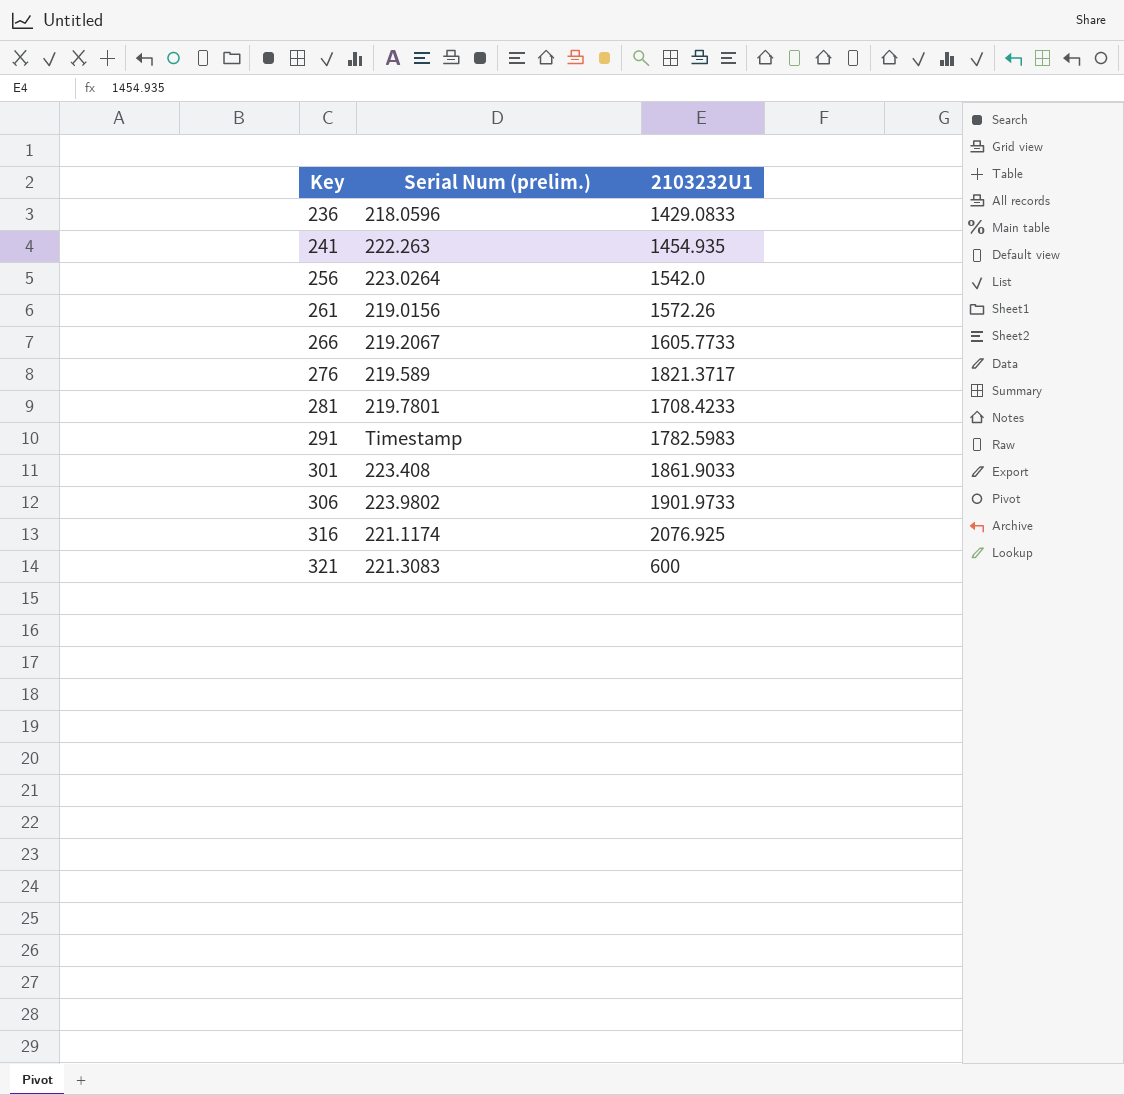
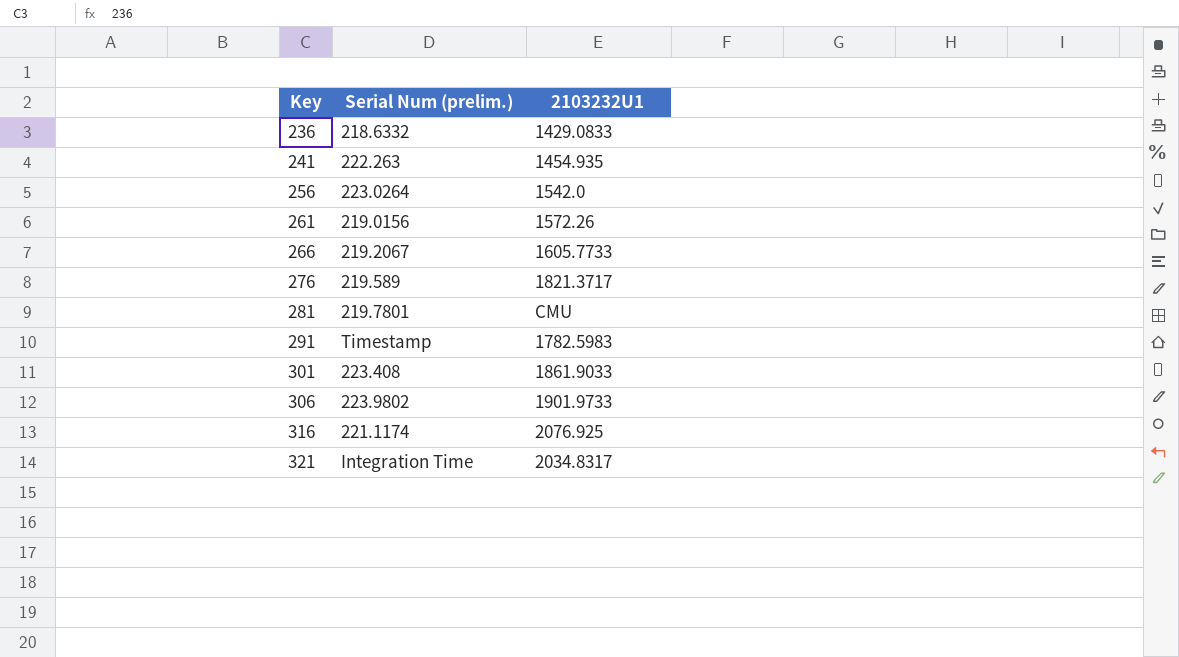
236 | Serial Num (prelim.): 218.0596 -> 218.6332
281 | 2103232U1: 1708.4233 -> CMU
321 | Serial Num (prelim.): 221.3083 -> Integration Time
321 | 2103232U1: 600 -> 2034.8317

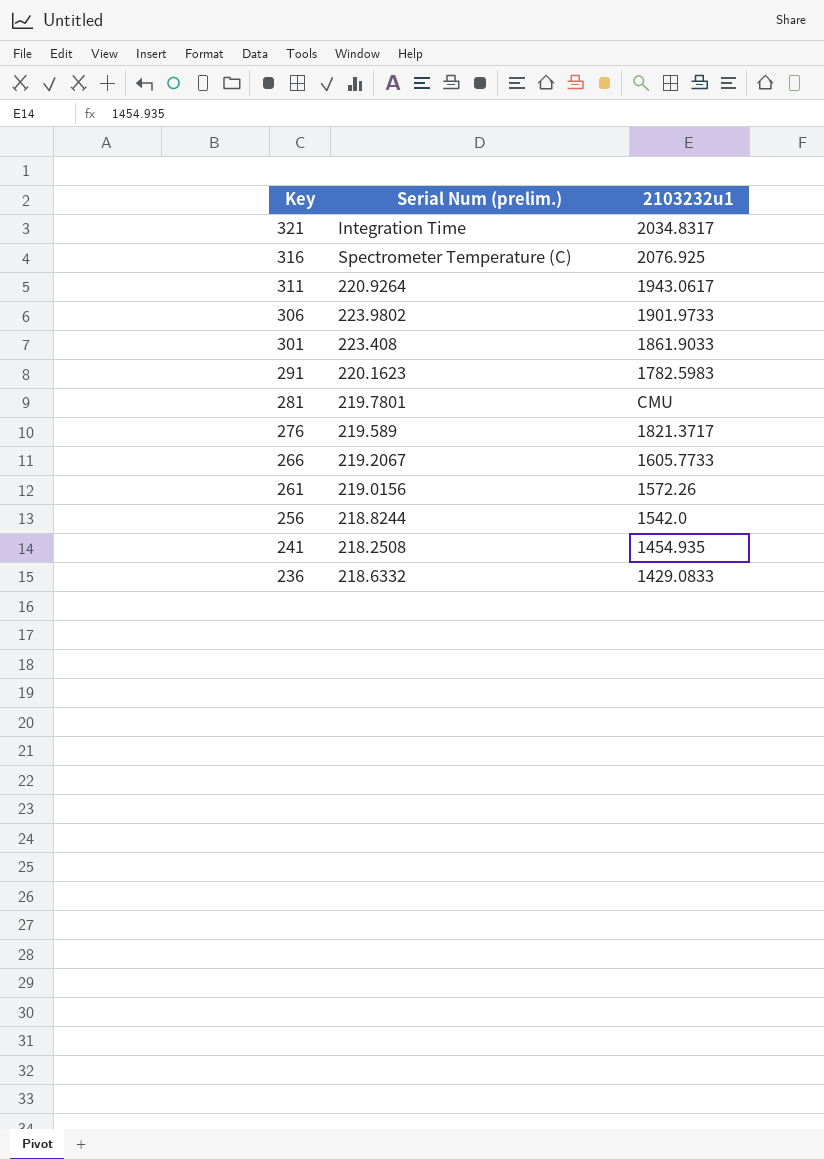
row order: Key ascending -> Key descending
column name: 2103232U1 -> 2103232u1
316 | Serial Num (prelim.): 221.1174 -> Spectrometer Temperature (C)
row 311: none -> 220.9264 | 1943.0617
291 | Serial Num (prelim.): Timestamp -> 220.1623
256 | Serial Num (prelim.): 223.0264 -> 218.8244
241 | Serial Num (prelim.): 222.263 -> 218.2508

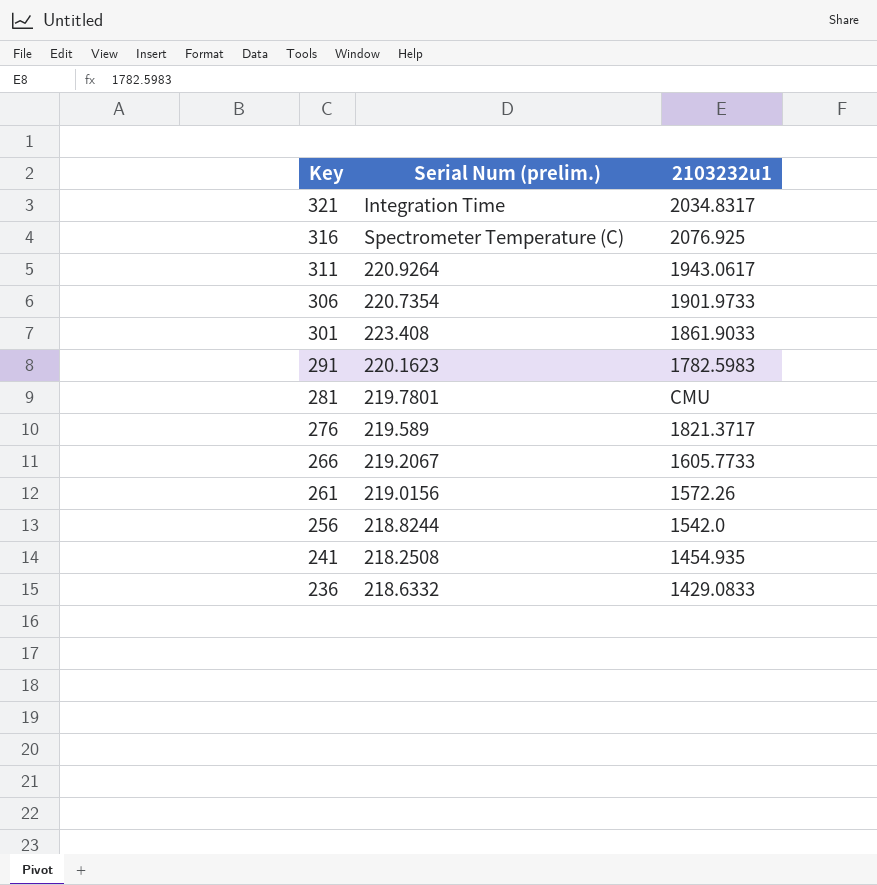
306 | Serial Num (prelim.): 223.9802 -> 220.7354

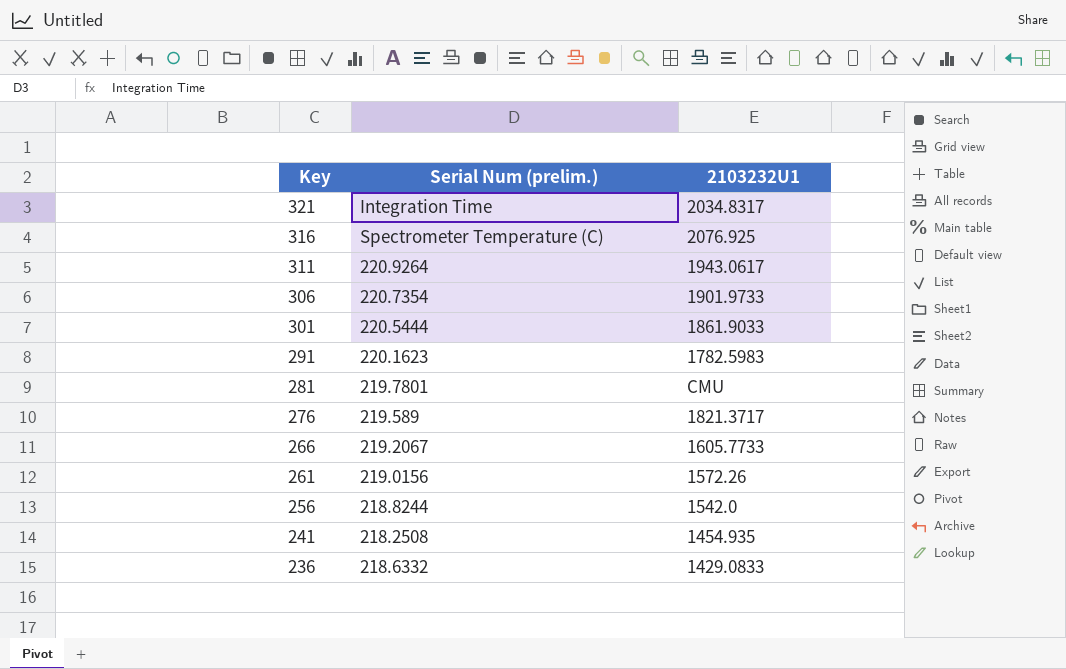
column name: 2103232u1 -> 2103232U1
301 | Serial Num (prelim.): 223.408 -> 220.5444

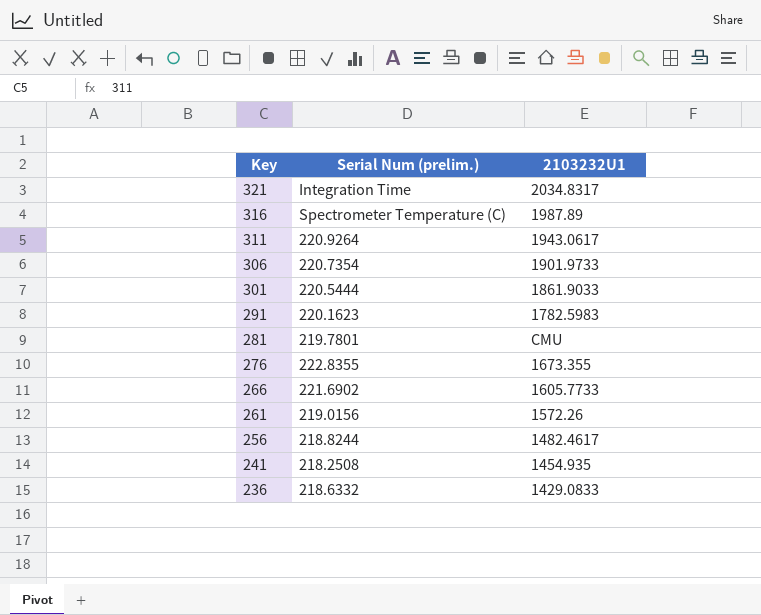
316 | 2103232U1: 2076.925 -> 1987.89
276 | Serial Num (prelim.): 219.589 -> 222.8355
276 | 2103232U1: 1821.3717 -> 1673.355
266 | Serial Num (prelim.): 219.2067 -> 221.6902
256 | 2103232U1: 1542.0 -> 1482.4617

